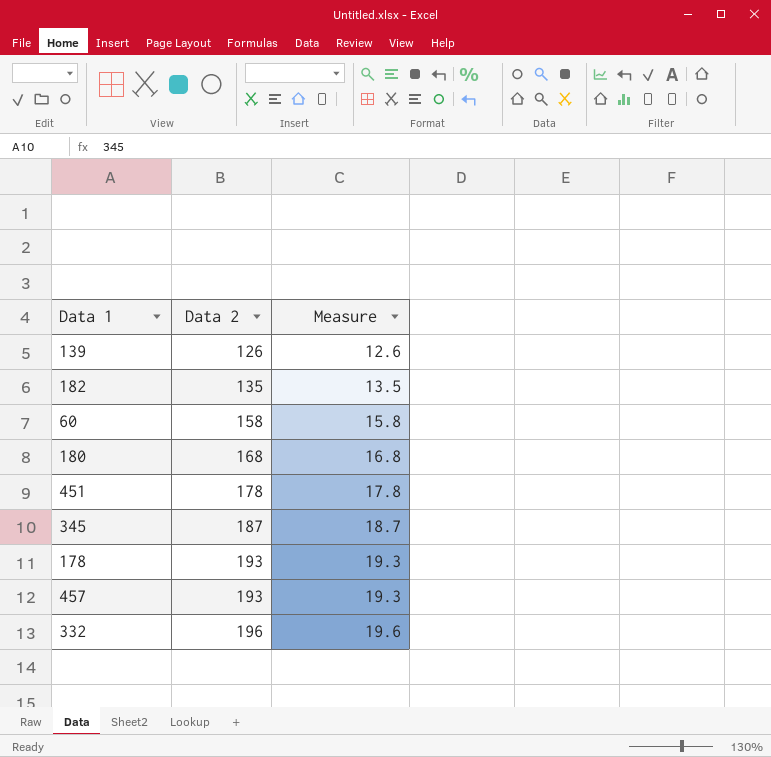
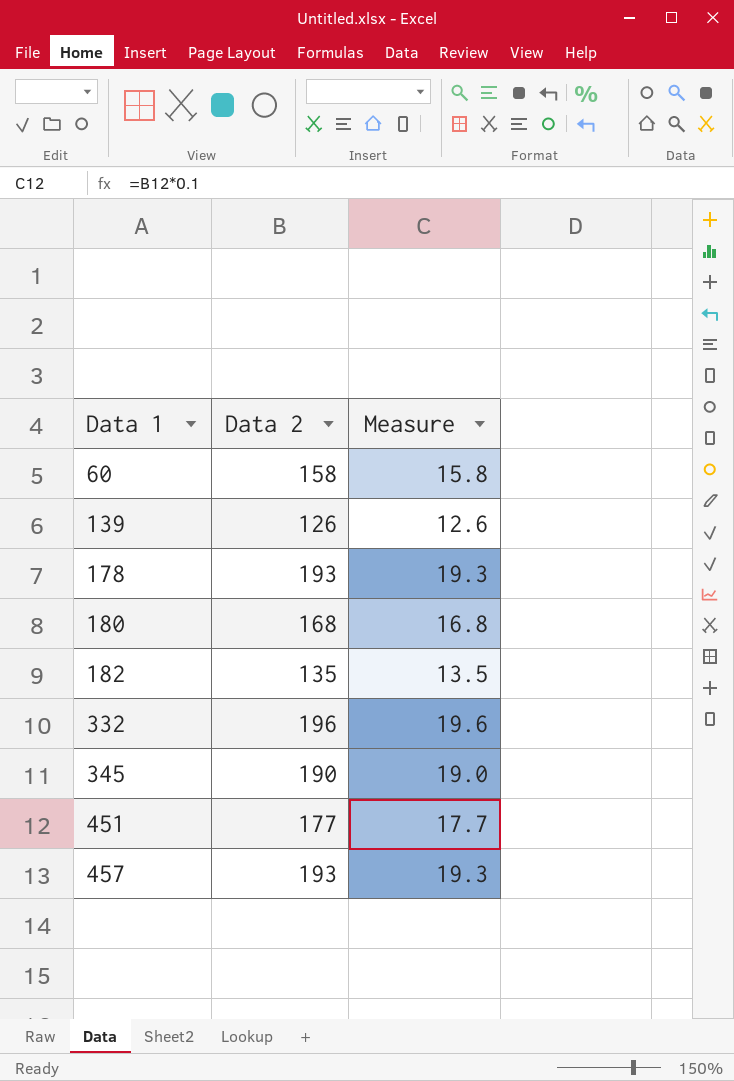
row order: Data 2 ascending -> Data 1 ascending
345 | Data 2: 187 -> 190
345 | Measure: 18.7 -> 19.0
451 | Data 2: 178 -> 177
451 | Measure: 17.8 -> 17.7

